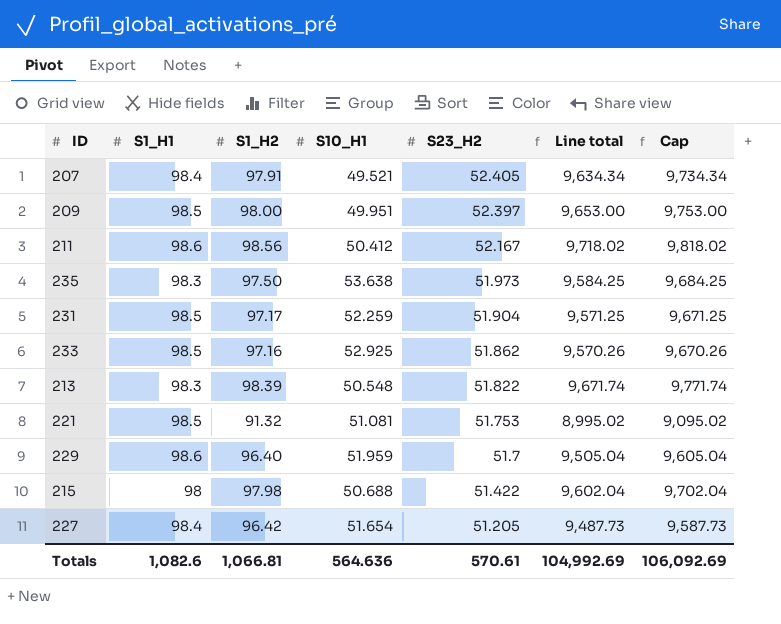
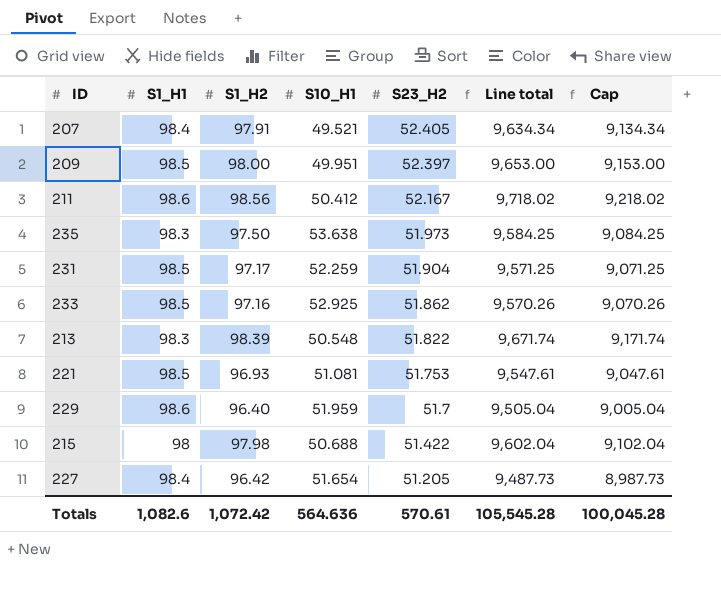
column Cap | formula: [Line total] + 100 -> [Line total] - 500
221 | S1_H2: 91.32 -> 96.93
221 | Line total: 8,995.02 -> 9,547.61
Totals | S1_H2: 1,066.81 -> 1,072.42
Totals | Line total: 104,992.69 -> 105,545.28
Totals | Cap: 106,092.69 -> 100,045.28

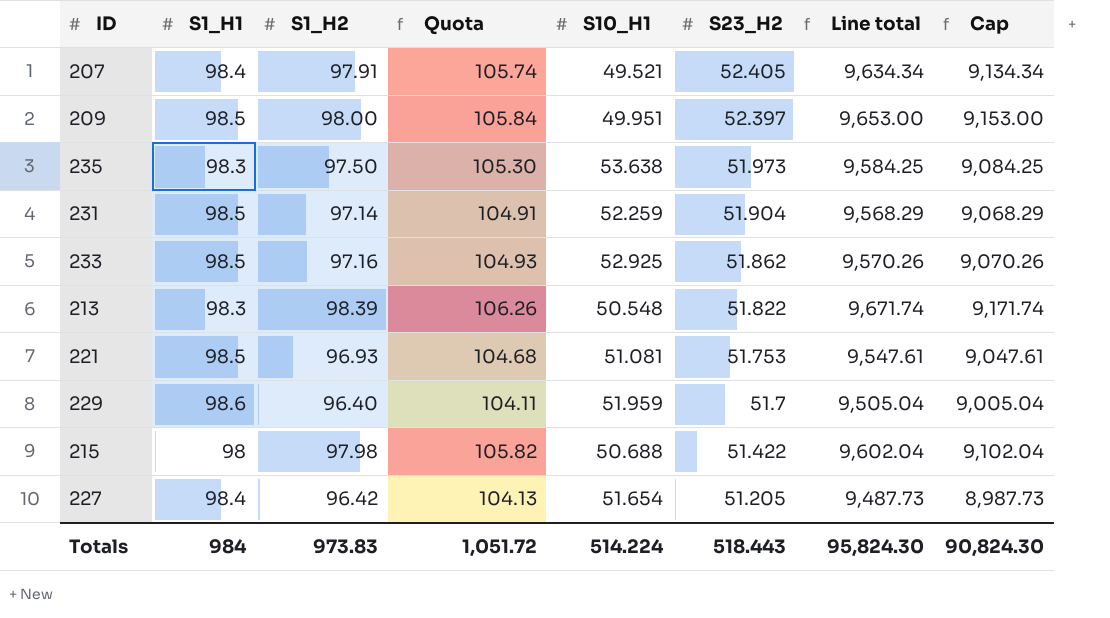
column Quota | formula: none -> [S1_H2] * 1.08
row 211: 98.6 | 98.56 | 50.412 | 52.167 | 9,718.02 | 9,218.02 -> none
231 | S1_H2: 97.17 -> 97.14
231 | Line total: 9,571.25 -> 9,568.29
231 | Cap: 9,071.25 -> 9,068.29
Totals | S1_H1: 1,082.6 -> 984
Totals | S1_H2: 1,072.42 -> 973.83
Totals | S10_H1: 564.636 -> 514.224
Totals | S23_H2: 570.61 -> 518.443
Totals | Line total: 105,545.28 -> 95,824.30
Totals | Cap: 100,045.28 -> 90,824.30

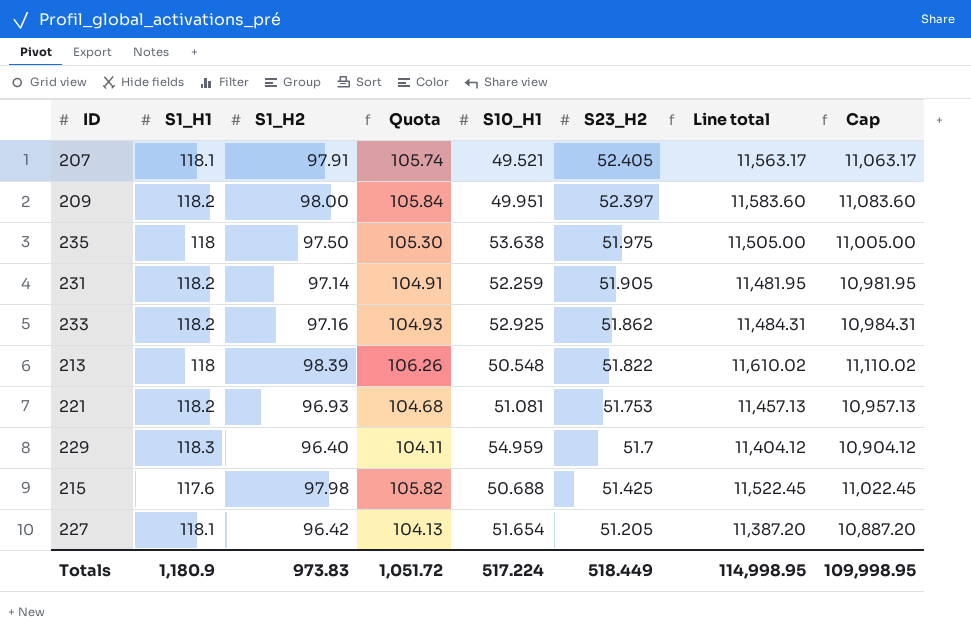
207 | S1_H1: 98.4 -> 118.1
207 | Line total: 9,634.34 -> 11,563.17
207 | Cap: 9,134.34 -> 11,063.17
209 | S1_H1: 98.5 -> 118.2
209 | Line total: 9,653.00 -> 11,583.60
209 | Cap: 9,153.00 -> 11,083.60
235 | S1_H1: 98.3 -> 118
235 | S23_H2: 51.973 -> 51.975
235 | Line total: 9,584.25 -> 11,505.00
235 | Cap: 9,084.25 -> 11,005.00
231 | S1_H1: 98.5 -> 118.2
231 | S23_H2: 51.904 -> 51.905
231 | Line total: 9,568.29 -> 11,481.95
231 | Cap: 9,068.29 -> 10,981.95
233 | S1_H1: 98.5 -> 118.2
233 | Line total: 9,570.26 -> 11,484.31
233 | Cap: 9,070.26 -> 10,984.31
213 | S1_H1: 98.3 -> 118
213 | Line total: 9,671.74 -> 11,610.02
213 | Cap: 9,171.74 -> 11,110.02
221 | S1_H1: 98.5 -> 118.2
221 | Line total: 9,547.61 -> 11,457.13
221 | Cap: 9,047.61 -> 10,957.13
229 | S1_H1: 98.6 -> 118.3
229 | S10_H1: 51.959 -> 54.959
229 | Line total: 9,505.04 -> 11,404.12
229 | Cap: 9,005.04 -> 10,904.12
215 | S1_H1: 98 -> 117.6
215 | S23_H2: 51.422 -> 51.425
215 | Line total: 9,602.04 -> 11,522.45
215 | Cap: 9,102.04 -> 11,022.45
227 | S1_H1: 98.4 -> 118.1
227 | Line total: 9,487.73 -> 11,387.20
227 | Cap: 8,987.73 -> 10,887.20
Totals | S1_H1: 984 -> 1,180.9
Totals | S10_H1: 514.224 -> 517.224
Totals | S23_H2: 518.443 -> 518.449
Totals | Line total: 95,824.30 -> 114,998.95
Totals | Cap: 90,824.30 -> 109,998.95

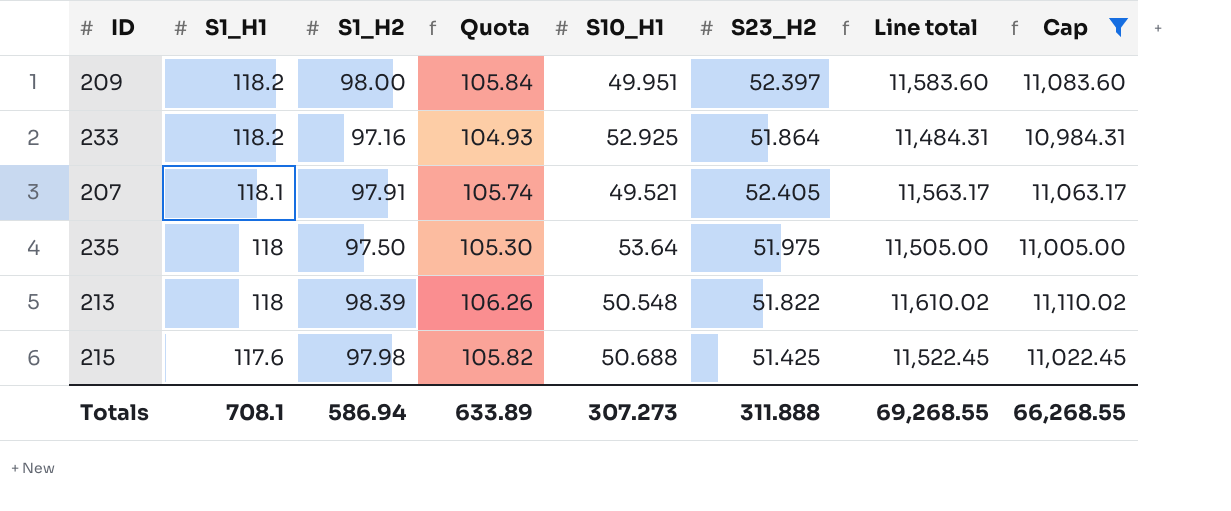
filter: none -> Cap >= 10,984.31
row order: S23_H2 descending -> S1_H1 descending
233 | S23_H2: 51.862 -> 51.864
235 | S10_H1: 53.638 -> 53.64
Totals | S1_H1: 1,180.9 -> 708.1
Totals | S1_H2: 973.83 -> 586.94
Totals | Quota: 1,051.72 -> 633.89
Totals | S10_H1: 517.224 -> 307.273
Totals | S23_H2: 518.449 -> 311.888
Totals | Line total: 114,998.95 -> 69,268.55
Totals | Cap: 109,998.95 -> 66,268.55

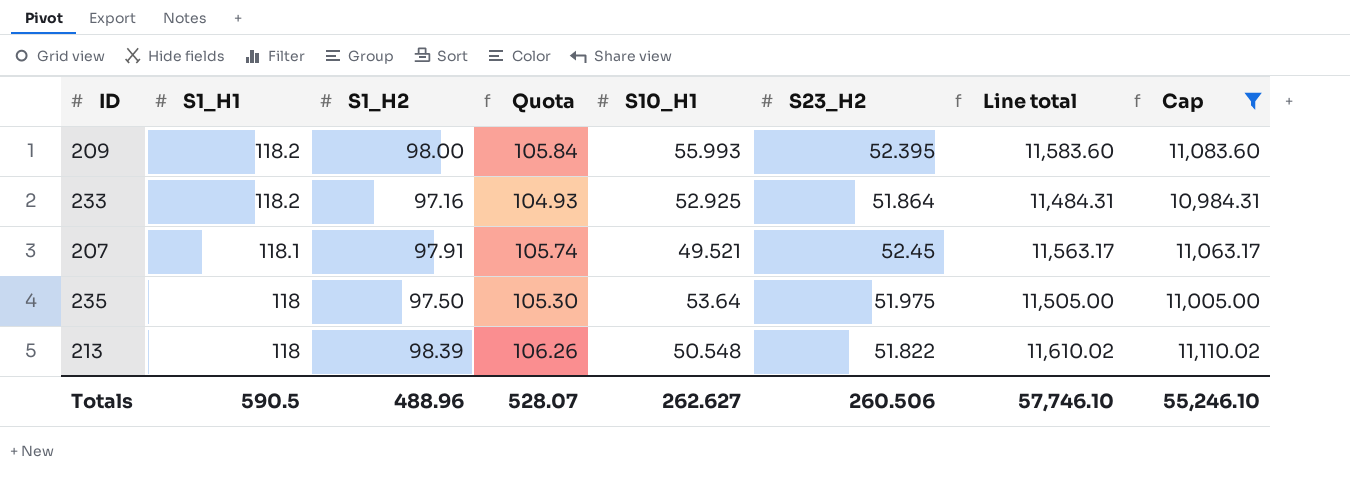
row 215: 117.6 | 97.98 | 105.82 | 50.688 | 51.425 | 11,522.45 | 11,022.45 -> none
209 | S10_H1: 49.951 -> 55.993
209 | S23_H2: 52.397 -> 52.395
207 | S23_H2: 52.405 -> 52.45
Totals | S1_H1: 708.1 -> 590.5
Totals | S1_H2: 586.94 -> 488.96
Totals | Quota: 633.89 -> 528.07
Totals | S10_H1: 307.273 -> 262.627
Totals | S23_H2: 311.888 -> 260.506
Totals | Line total: 69,268.55 -> 57,746.10
Totals | Cap: 66,268.55 -> 55,246.10

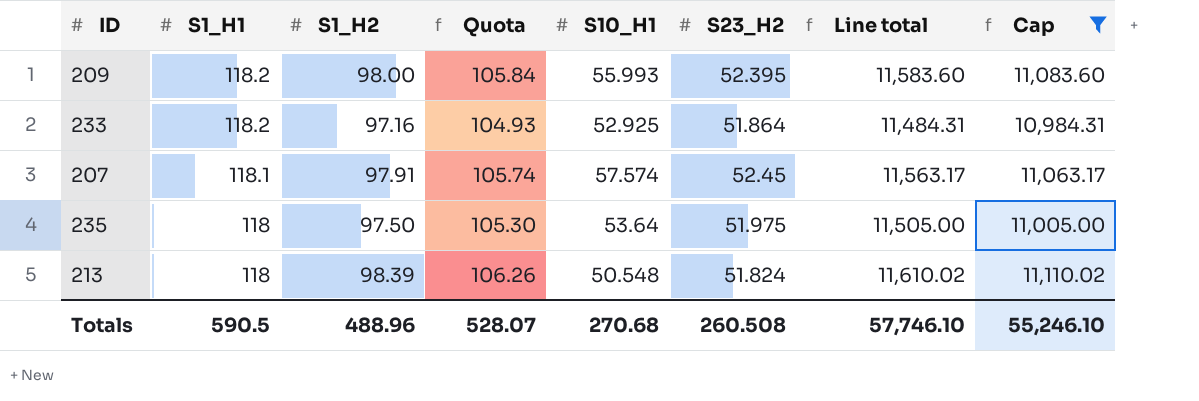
207 | S10_H1: 49.521 -> 57.574
213 | S23_H2: 51.822 -> 51.824
Totals | S10_H1: 262.627 -> 270.68
Totals | S23_H2: 260.506 -> 260.508

